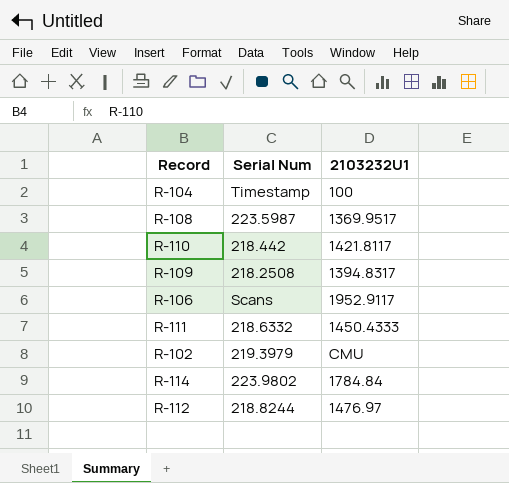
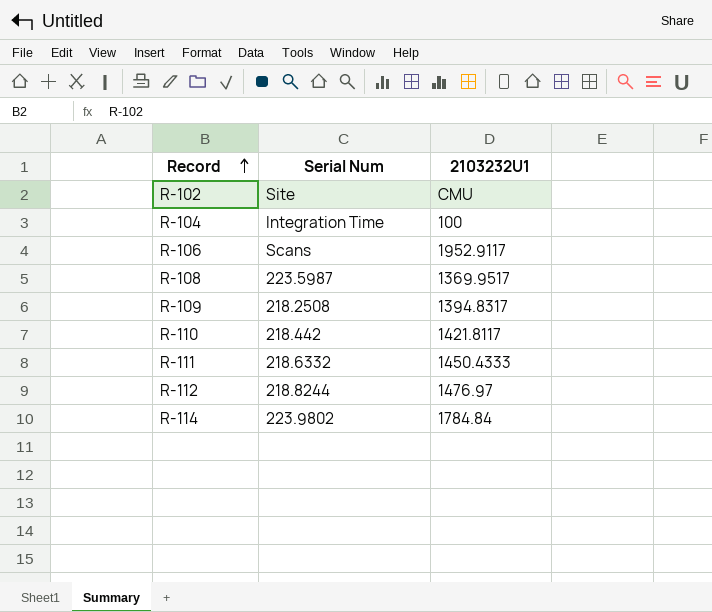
row order: none -> Record ascending
R-102 | Serial Num: 219.3979 -> Site
R-104 | Serial Num: Timestamp -> Integration Time

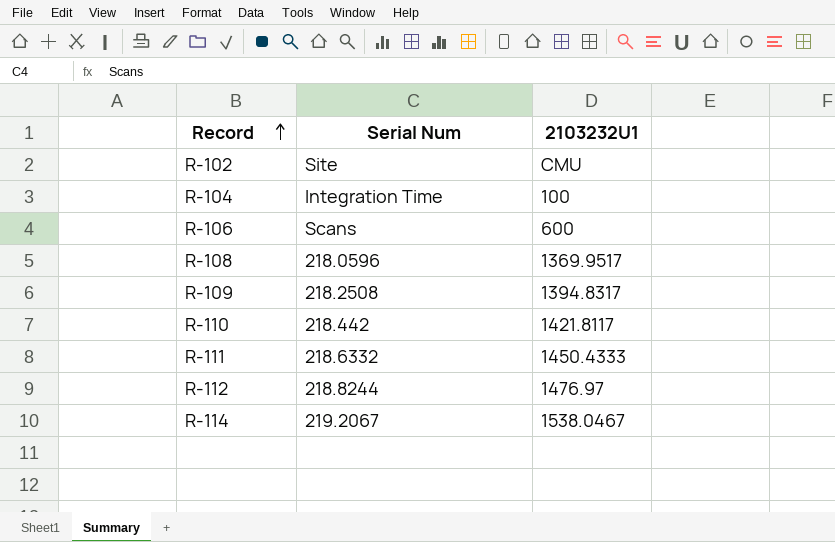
R-106 | 2103232U1: 1952.9117 -> 600
R-108 | Serial Num: 223.5987 -> 218.0596
R-114 | Serial Num: 223.9802 -> 219.2067
R-114 | 2103232U1: 1784.84 -> 1538.0467

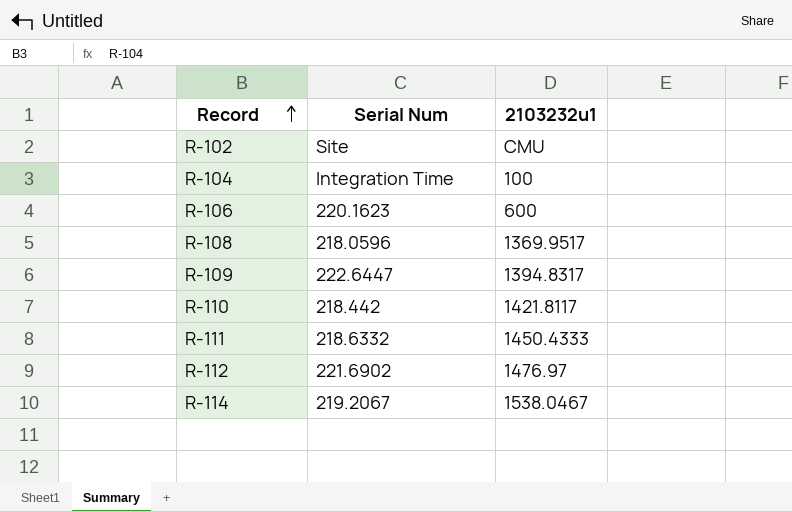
column name: 2103232U1 -> 2103232u1
R-106 | Serial Num: Scans -> 220.1623
R-109 | Serial Num: 218.2508 -> 222.6447
R-112 | Serial Num: 218.8244 -> 221.6902

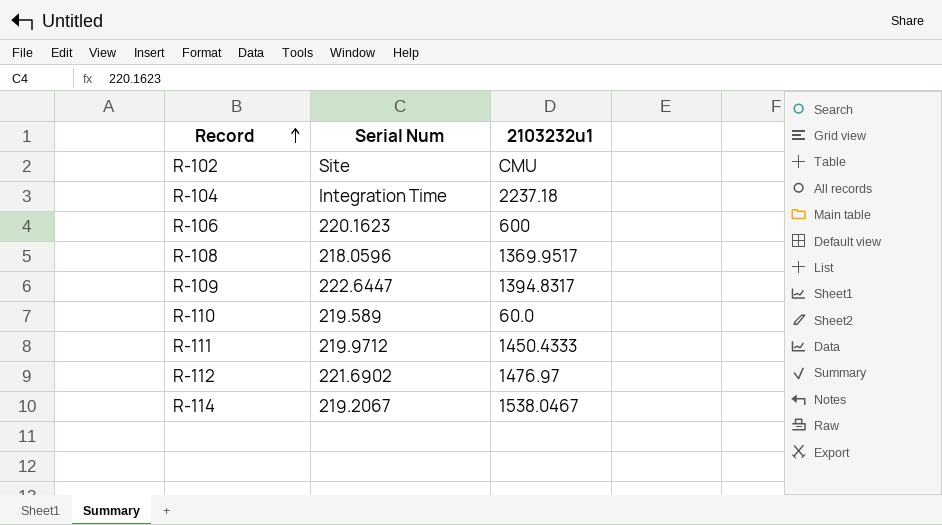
R-104 | 2103232u1: 100 -> 2237.18
R-110 | Serial Num: 218.442 -> 219.589
R-110 | 2103232u1: 1421.8117 -> 60.0
R-111 | Serial Num: 218.6332 -> 219.9712

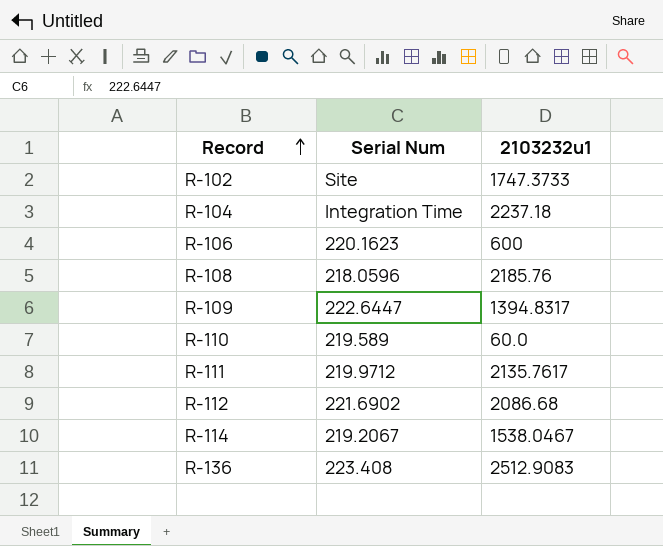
R-102 | 2103232u1: CMU -> 1747.3733
R-108 | 2103232u1: 1369.9517 -> 2185.76
R-111 | 2103232u1: 1450.4333 -> 2135.7617
R-112 | 2103232u1: 1476.97 -> 2086.68
row R-136: none -> 223.408 | 2512.9083

